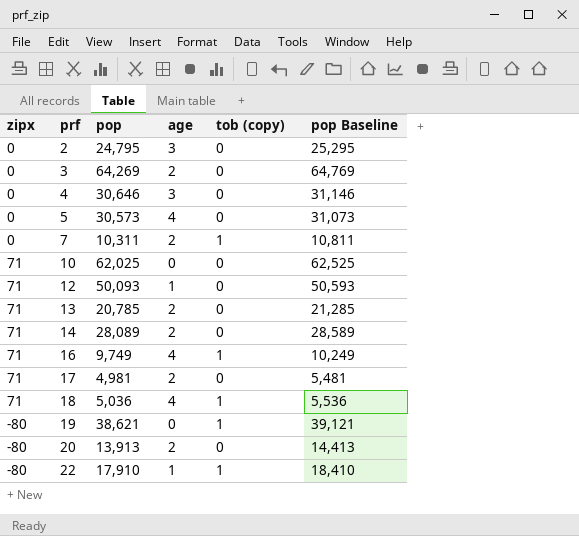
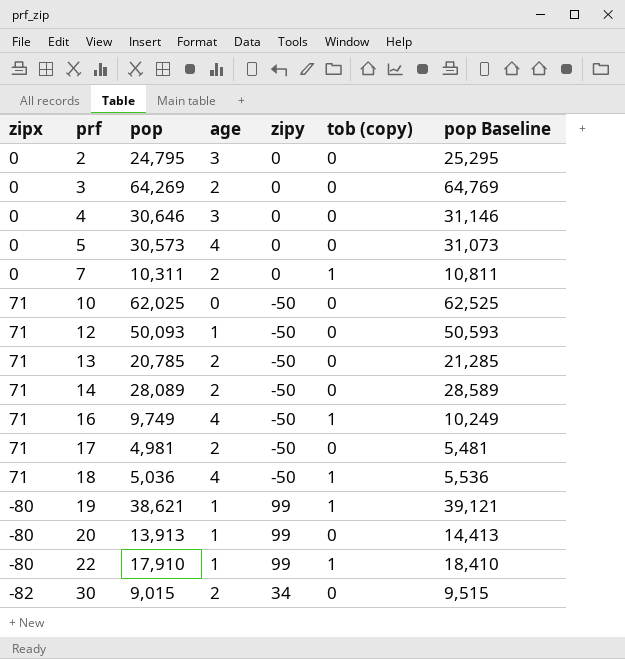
column zipy | position: none -> 5
19 | age: 0 -> 1
20 | age: 2 -> 1
row 30: none -> -82 | 9,015 | 2 | 34 | 0 | 9,515

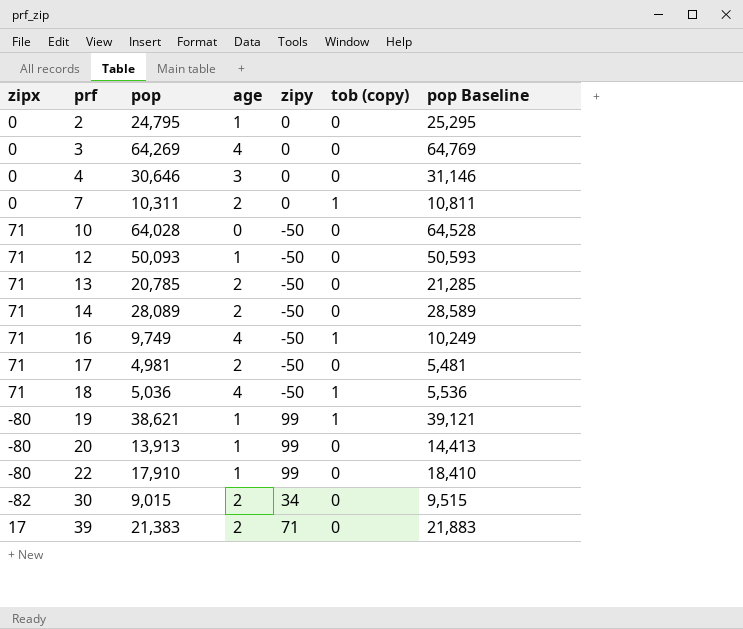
row 5: 0 | 30,573 | 4 | 0 | 0 | 31,073 -> none
2 | age: 3 -> 1
3 | age: 2 -> 4
10 | pop: 62,025 -> 64,028
10 | pop Baseline: 62,525 -> 64,528
22 | tob (copy): 1 -> 0
row 39: none -> 17 | 21,383 | 2 | 71 | 0 | 21,883

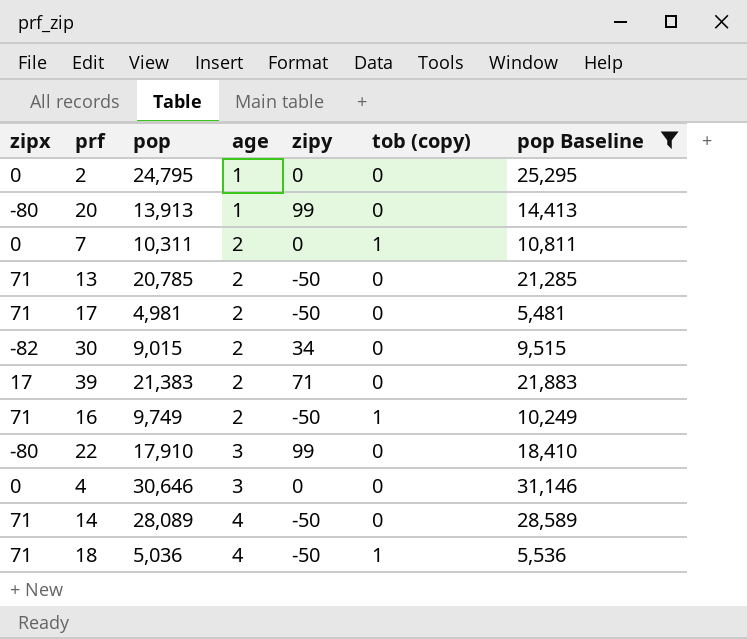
filter: none -> pop Baseline <= 31,146
row order: prf ascending -> age ascending
16 | age: 4 -> 2
22 | age: 1 -> 3
14 | age: 2 -> 4

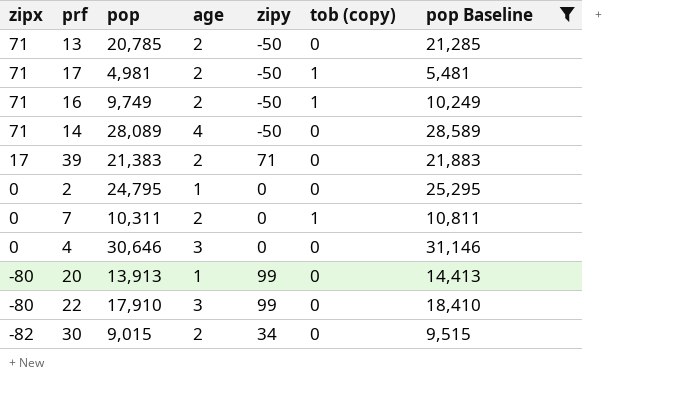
row order: age ascending -> zipx descending
row 18: 71 | 5,036 | 4 | -50 | 1 | 5,536 -> none
17 | tob (copy): 0 -> 1

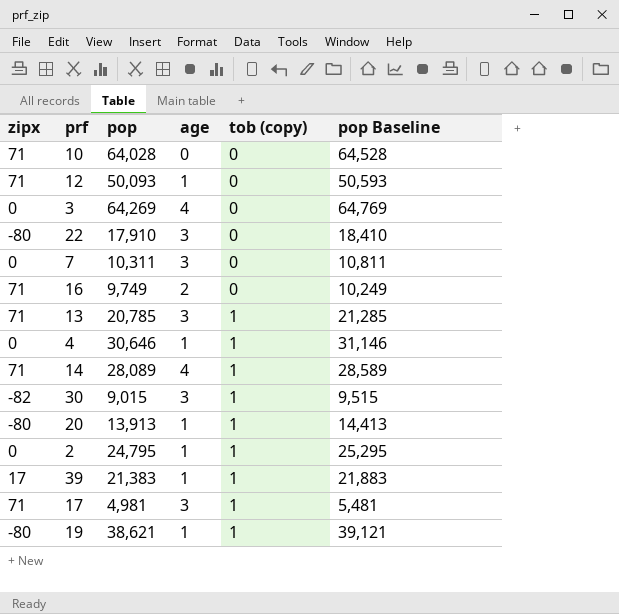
filter: pop Baseline <= 31,146 -> none
row order: zipx descending -> tob (copy) ascending
column zipy | position: 5 -> none
7 | age: 2 -> 3
7 | tob (copy): 1 -> 0
16 | tob (copy): 1 -> 0
13 | age: 2 -> 3
13 | tob (copy): 0 -> 1
4 | age: 3 -> 1
4 | tob (copy): 0 -> 1
14 | tob (copy): 0 -> 1
30 | age: 2 -> 3
30 | tob (copy): 0 -> 1
20 | tob (copy): 0 -> 1
2 | tob (copy): 0 -> 1
39 | age: 2 -> 1
39 | tob (copy): 0 -> 1
17 | age: 2 -> 3

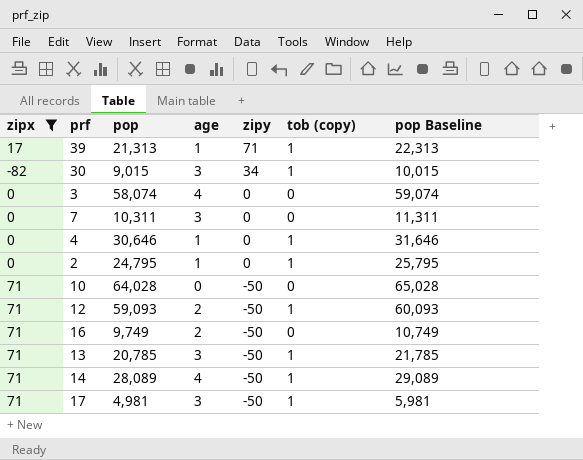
filter: none -> zipx != -80
row order: tob (copy) ascending -> zipy descending
column zipy | position: none -> 5
column pop Baseline | formula: [pop] + 500 -> [pop] + 1000
39 | pop: 21,383 -> 21,313
3 | pop: 64,269 -> 58,074
12 | pop: 50,093 -> 59,093
12 | age: 1 -> 2
12 | tob (copy): 0 -> 1

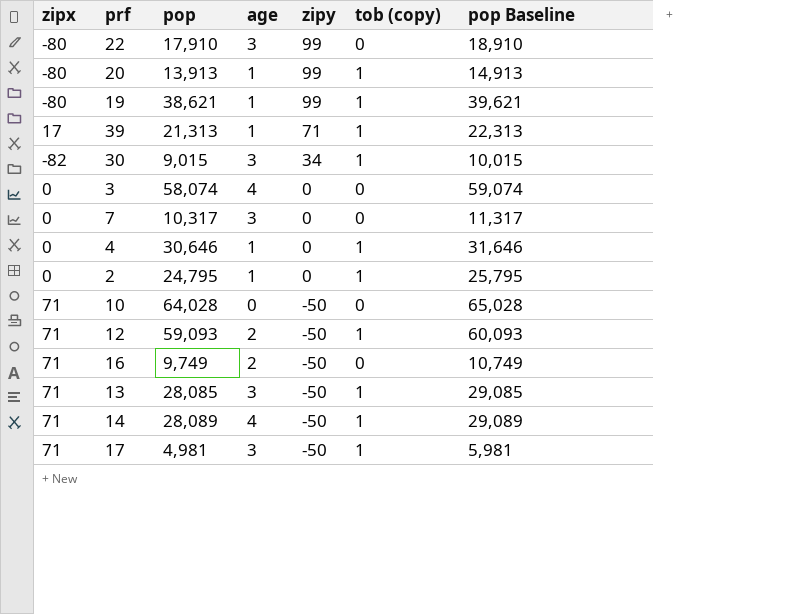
filter: zipx != -80 -> none
7 | pop: 10,311 -> 10,317
7 | pop Baseline: 11,311 -> 11,317
13 | pop: 20,785 -> 28,085
13 | pop Baseline: 21,785 -> 29,085

